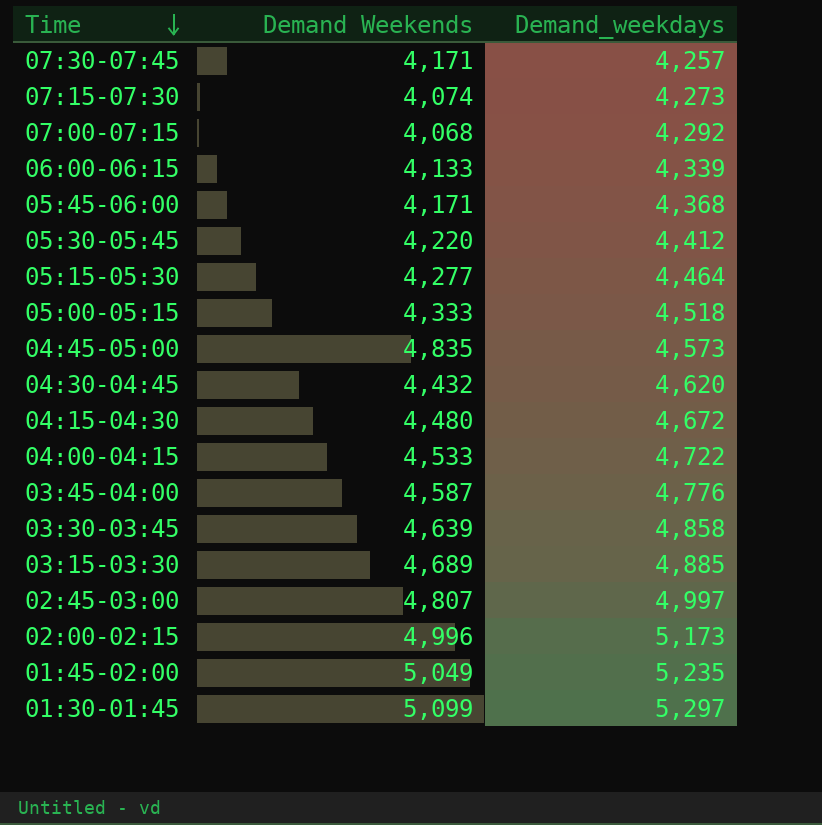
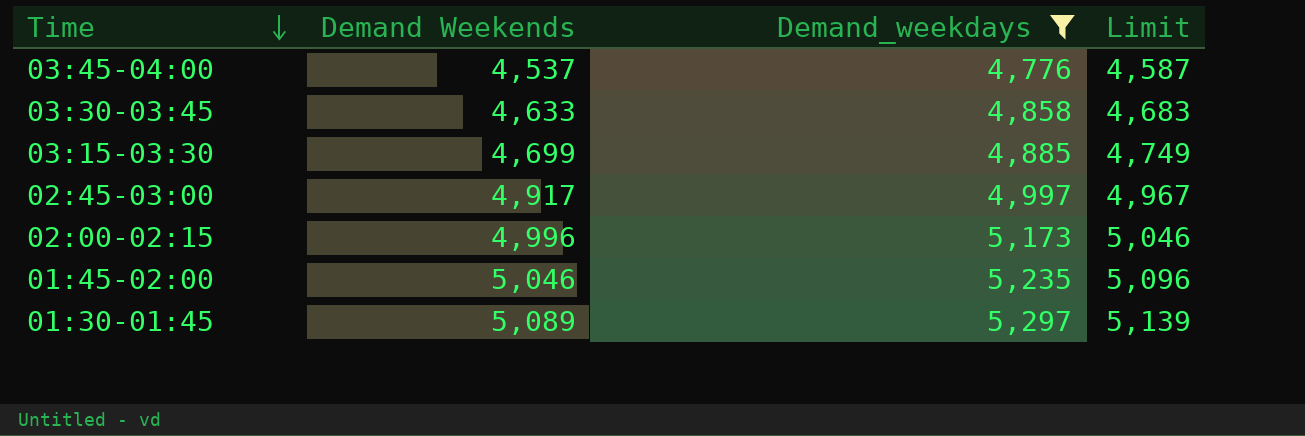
filter: none -> Demand_weekdays >= 4,776
column Limit | formula: none -> [Demand Weekends] + 50
03:45-04:00 | Demand Weekends: 4,587 -> 4,537
03:30-03:45 | Demand Weekends: 4,639 -> 4,633
03:15-03:30 | Demand Weekends: 4,689 -> 4,699
02:45-03:00 | Demand Weekends: 4,807 -> 4,917
01:45-02:00 | Demand Weekends: 5,049 -> 5,046
01:30-01:45 | Demand Weekends: 5,099 -> 5,089

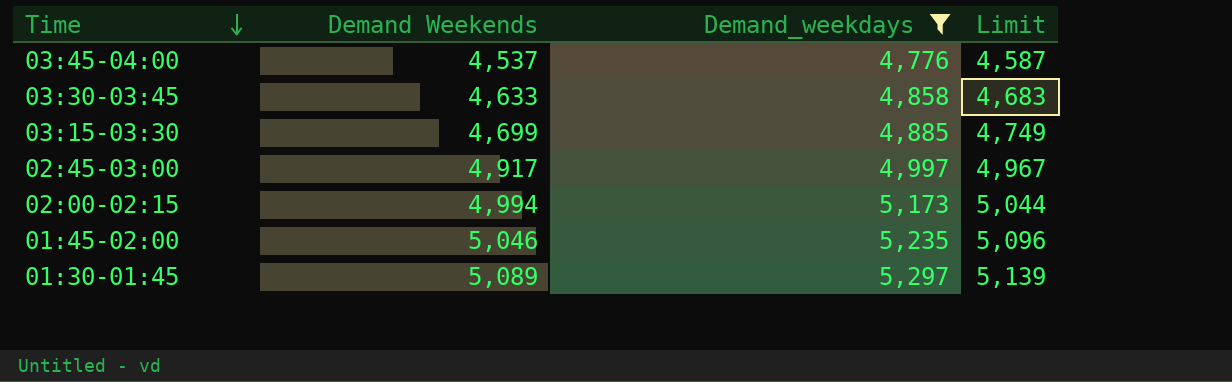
02:00-02:15 | Demand Weekends: 4,996 -> 4,994
02:00-02:15 | Limit: 5,046 -> 5,044

